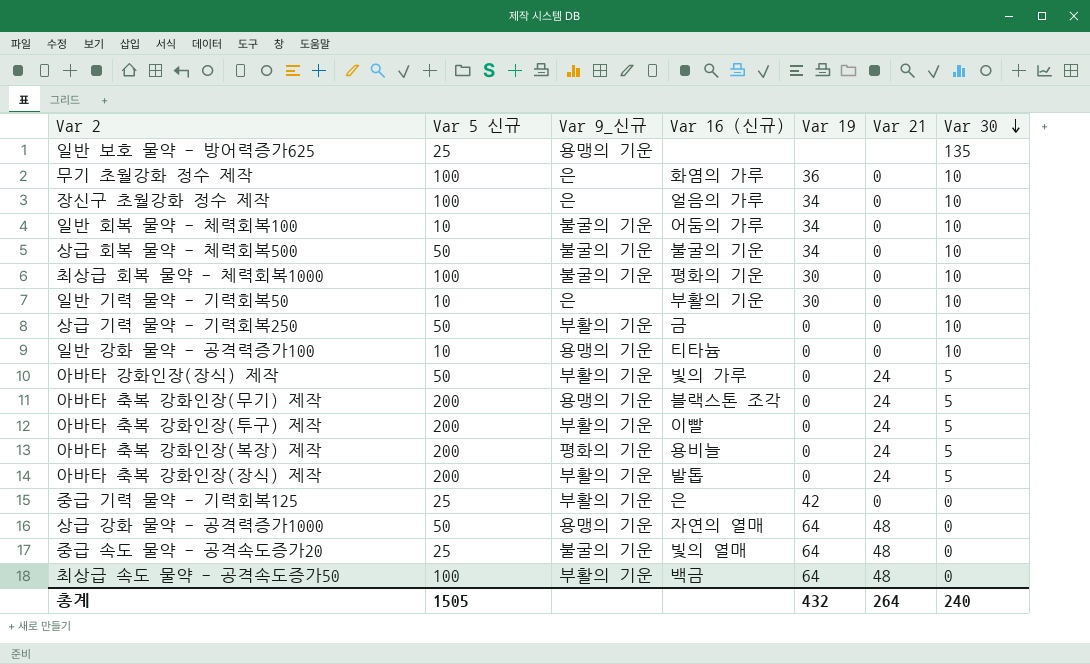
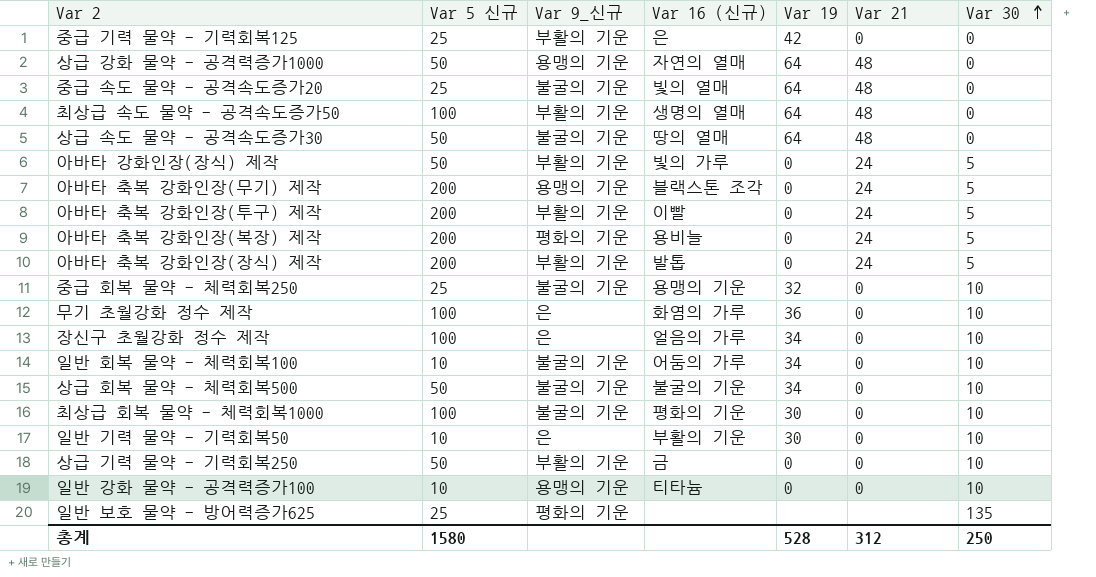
row order: Var 30 descending -> Var 30 ascending
최상급 속도 물약 - 공격속도증가50 | Var 16 (신규): 백금 -> 생명의 열매
row 상급 속도 물약 - 공격속도증가30: none -> 50 | 불굴의 기운 | 땅의 열매 | 64 | 48 | 0
row 중급 회복 물약 - 체력회복250: none -> 25 | 불굴의 기운 | 용맹의 기운 | 32 | 0 | 10
일반 보호 물약 - 방어력증가625 | Var 9_신규: 용맹의 기운 -> 평화의 기운
총계 | Var 5 신규: 1505 -> 1580
총계 | Var 19: 432 -> 528
총계 | Var 21: 264 -> 312
총계 | Var 30: 240 -> 250

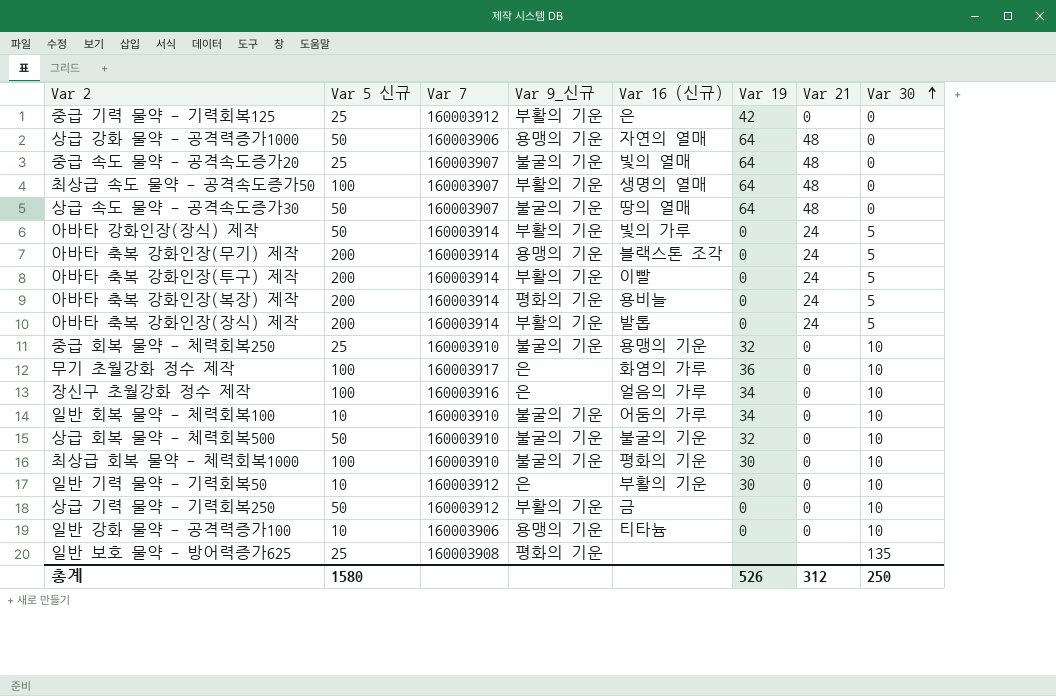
column Var 7 | position: none -> 3
상급 회복 물약 - 체력회복500 | Var 19: 34 -> 32
총계 | Var 19: 528 -> 526

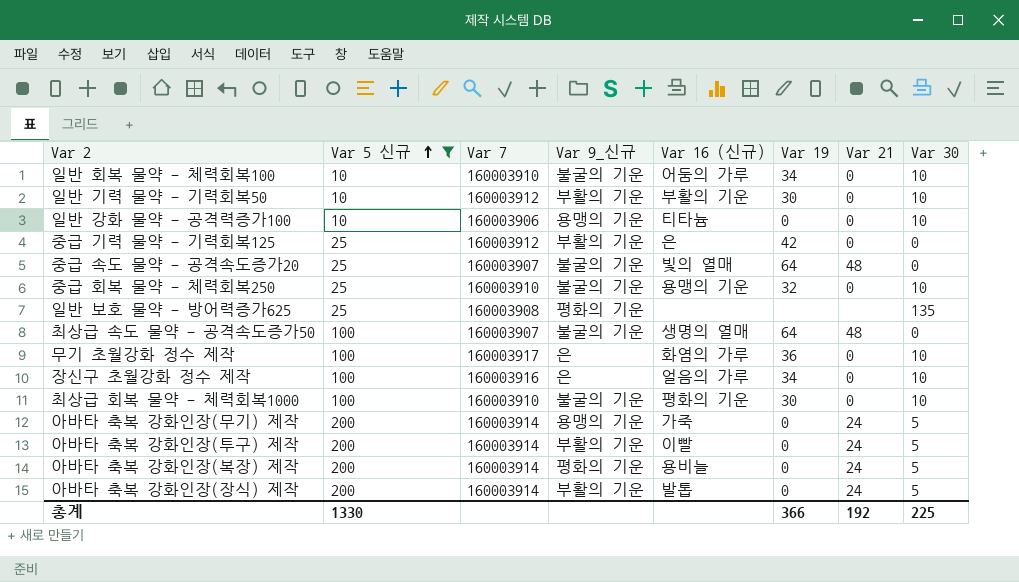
filter: none -> Var 5 신규 != 50
row order: Var 30 ascending -> Var 5 신규 ascending
일반 기력 물약 - 기력회복50 | Var 9_신규: 은 -> 부활의 기운
최상급 속도 물약 - 공격속도증가50 | Var 9_신규: 부활의 기운 -> 불굴의 기운
아바타 축복 강화인장(무기) 제작 | Var 16 (신규): 블랙스톤 조각 -> 가죽
총계 | Var 5 신규: 1580 -> 1330
총계 | Var 19: 526 -> 366
총계 | Var 21: 312 -> 192
총계 | Var 30: 250 -> 225

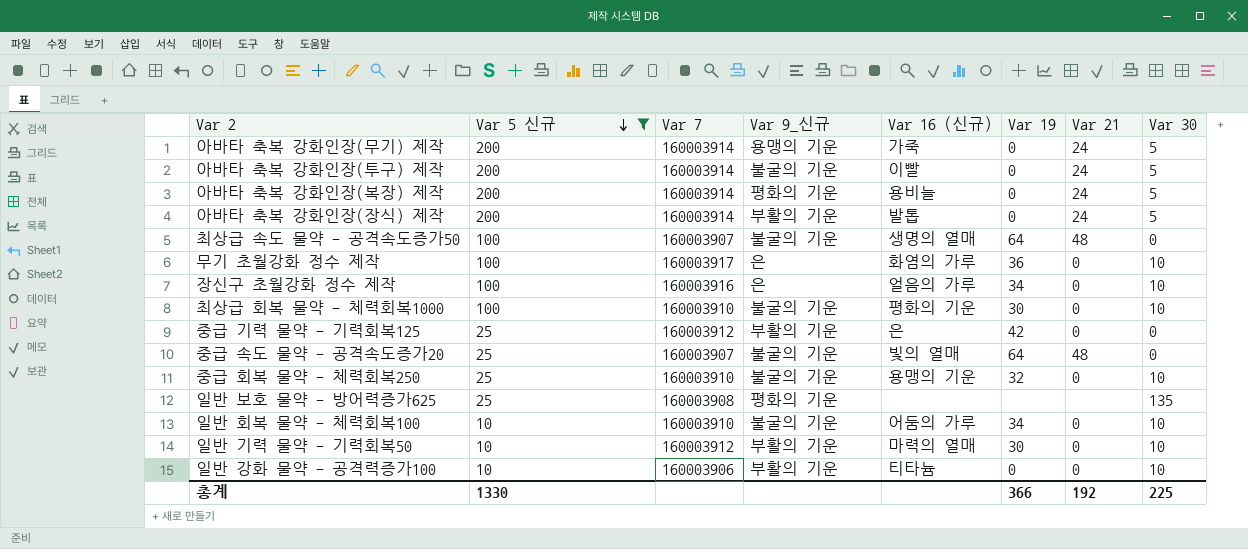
row order: Var 5 신규 ascending -> Var 5 신규 descending
아바타 축복 강화인장(투구) 제작 | Var 9_신규: 부활의 기운 -> 불굴의 기운
일반 기력 물약 - 기력회복50 | Var 16 (신규): 부활의 기운 -> 마력의 열매
일반 강화 물약 - 공격력증가100 | Var 9_신규: 용맹의 기운 -> 부활의 기운

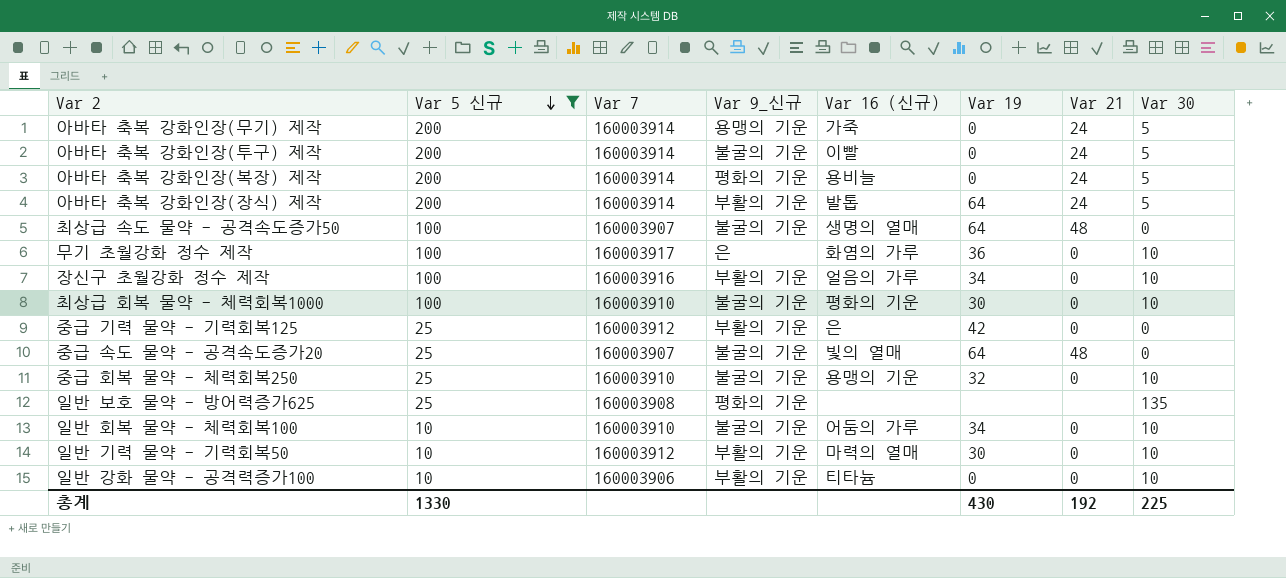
아바타 축복 강화인장(장식) 제작 | Var 19: 0 -> 64
장신구 초월강화 정수 제작 | Var 9_신규: 은 -> 부활의 기운
총계 | Var 19: 366 -> 430

